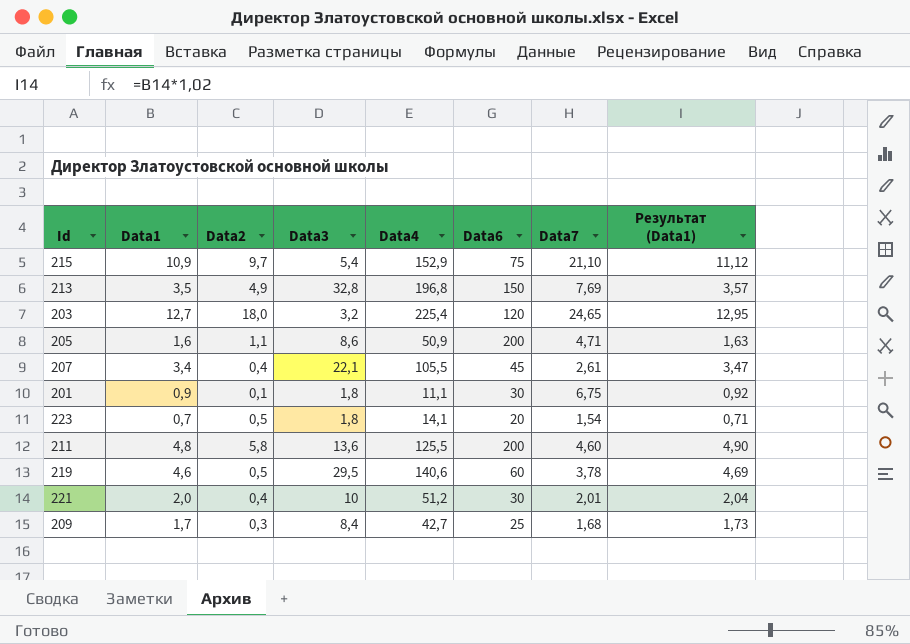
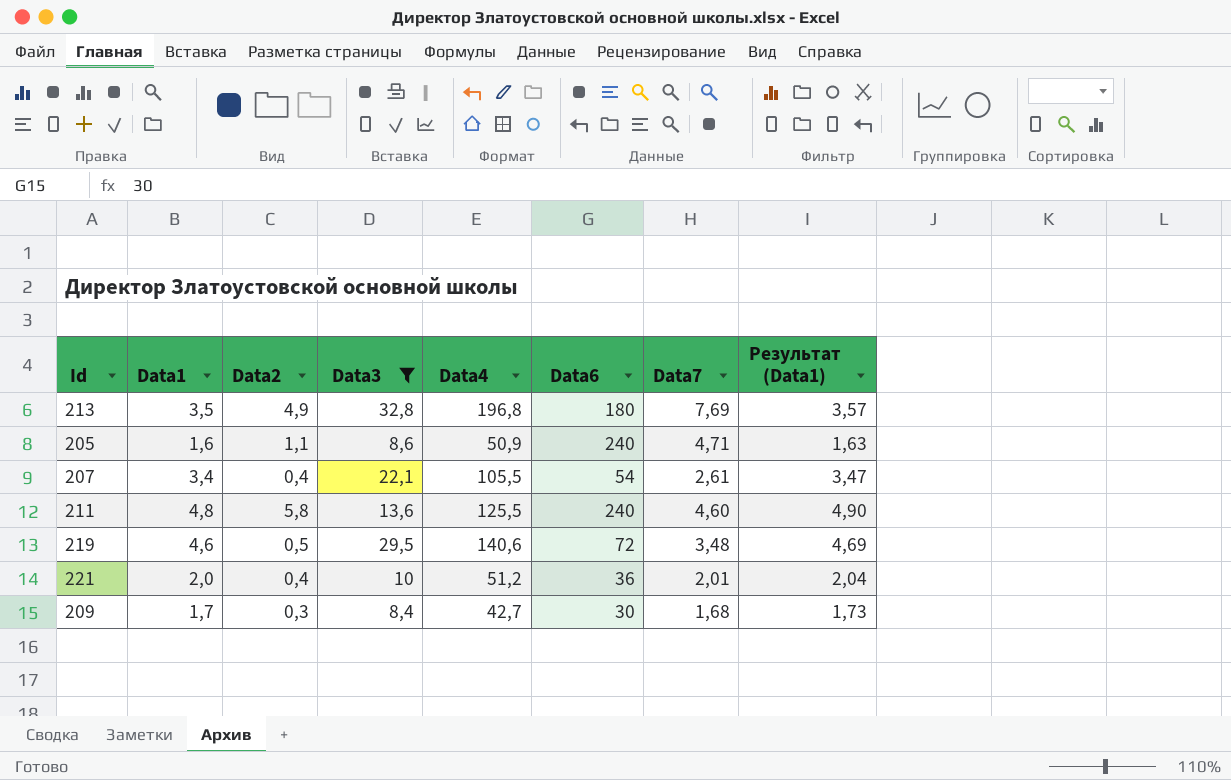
filter: none -> Data3 >= 8,4
213 | Data6: 150 -> 180
205 | Data6: 200 -> 240
207 | Data6: 45 -> 54
211 | Data6: 200 -> 240
219 | Data6: 60 -> 72
219 | Data7: 3,78 -> 3,48
221 | Data6: 30 -> 36
209 | Data6: 25 -> 30

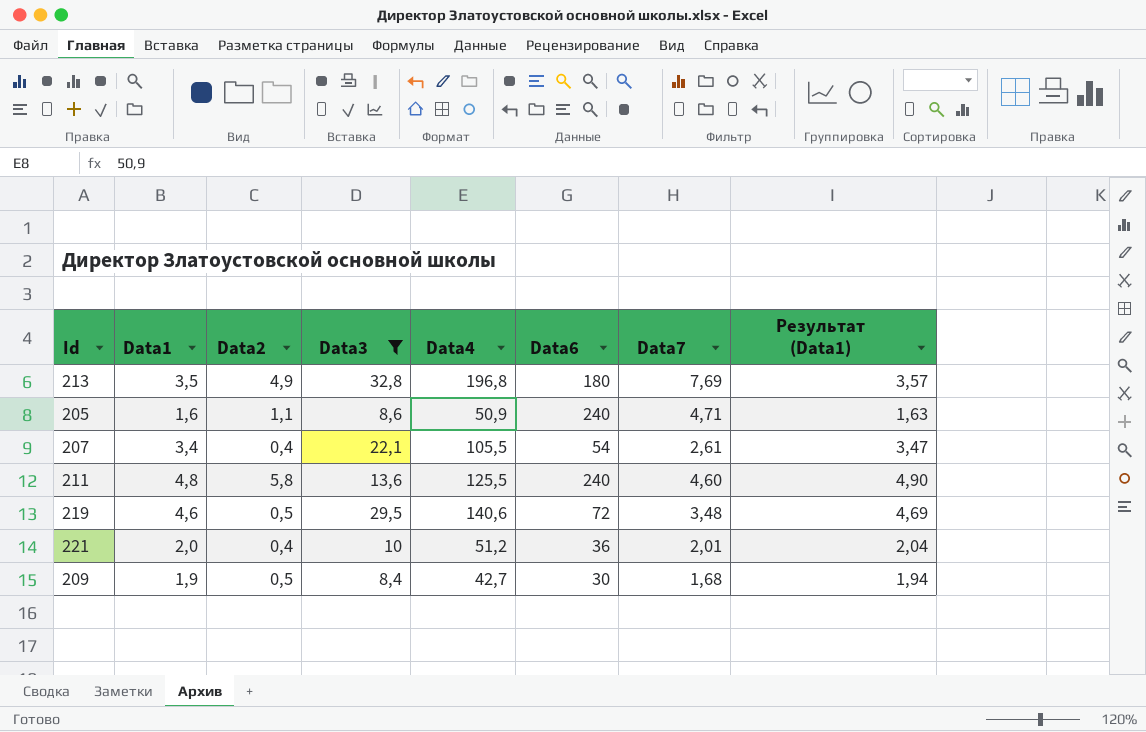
209 | Data1: 1,7 -> 1,9
209 | Data2: 0,3 -> 0,5
209 | Результат (Data1): 1,73 -> 1,94

